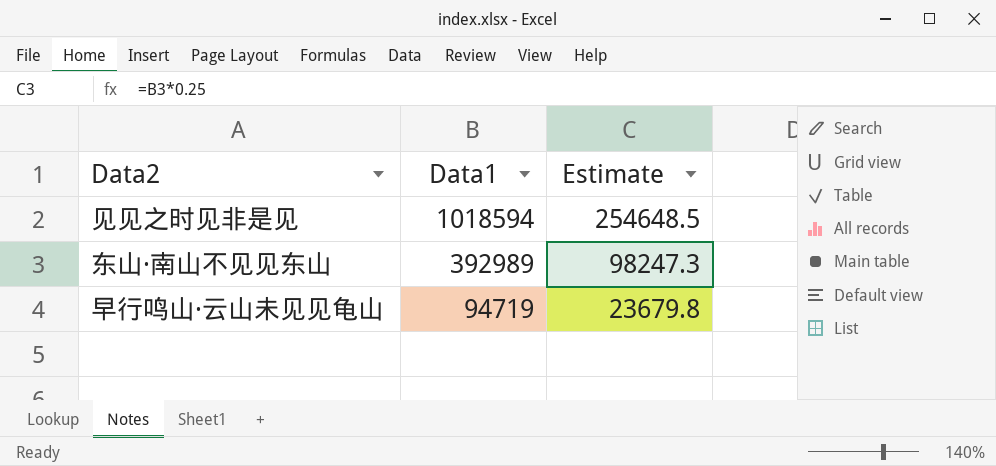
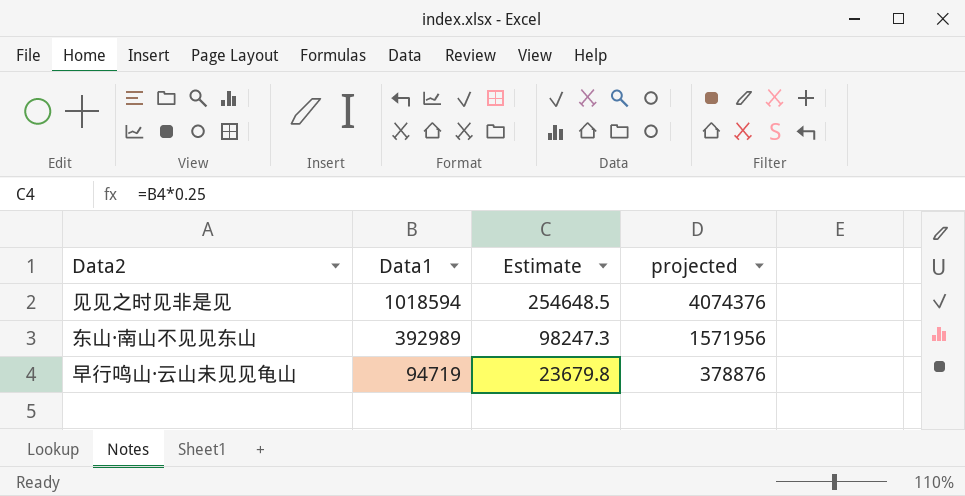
column projected | formula: none -> [Data1] * 4

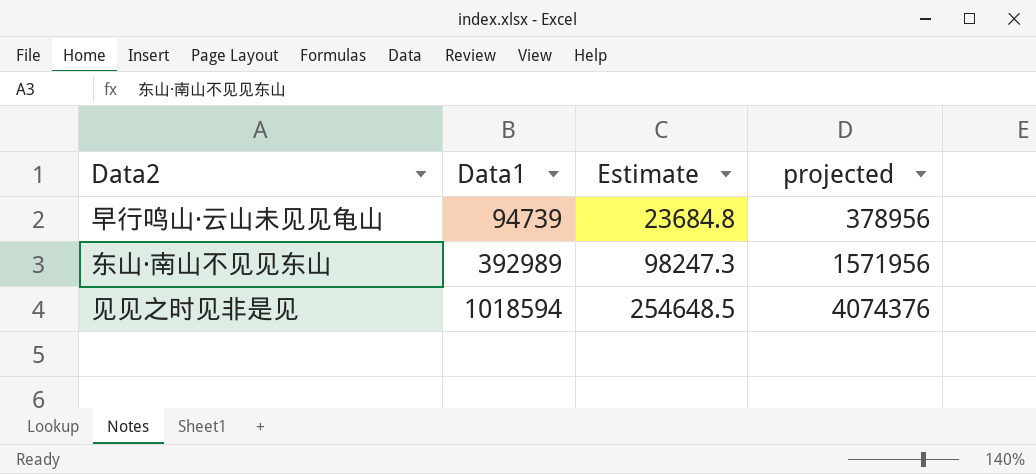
row order: Data1 descending -> Data1 ascending
早行鸣山·云山未见见龟山 | Data1: 94719 -> 94739
早行鸣山·云山未见见龟山 | Estimate: 23679.8 -> 23684.8
早行鸣山·云山未见见龟山 | projected: 378876 -> 378956

